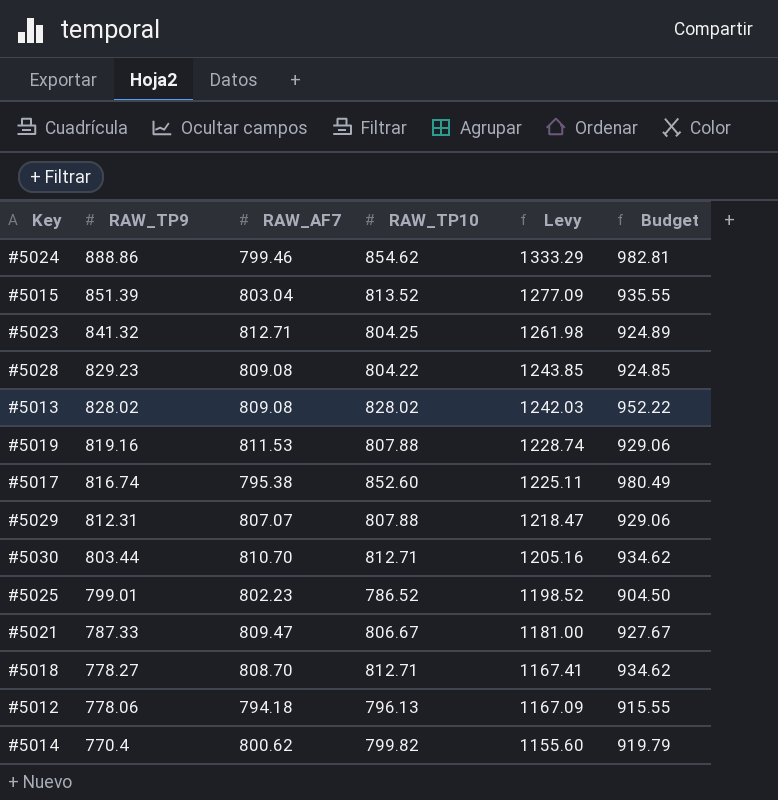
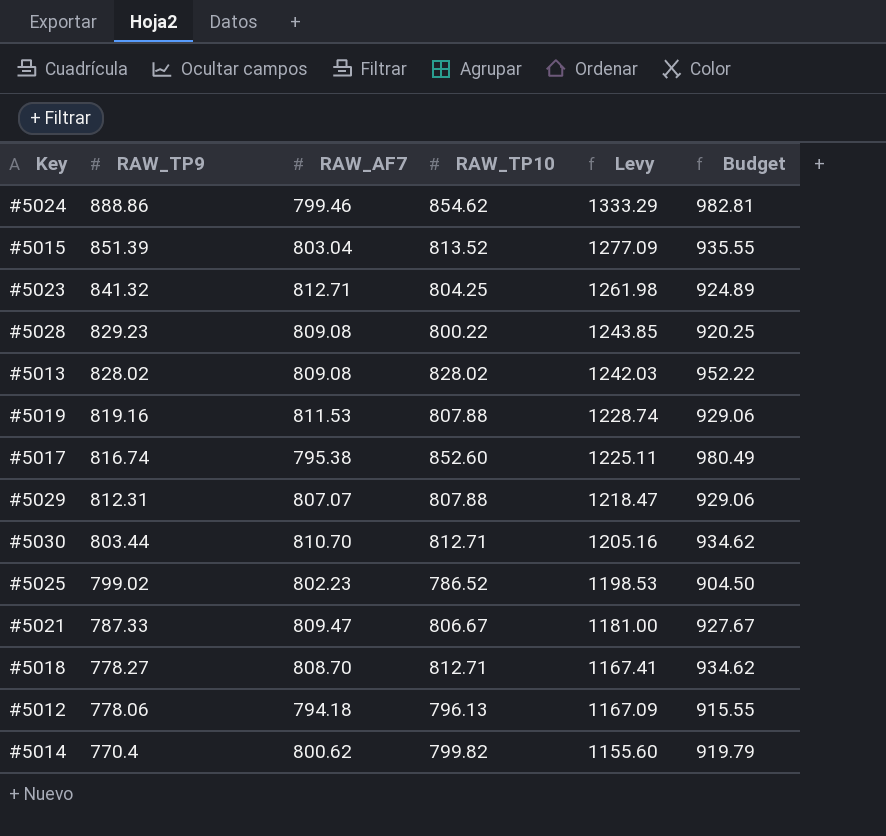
#5028 | RAW_TP10: 804.22 -> 800.22
#5028 | Budget: 924.85 -> 920.25
#5025 | RAW_TP9: 799.01 -> 799.02
#5025 | Levy: 1198.52 -> 1198.53

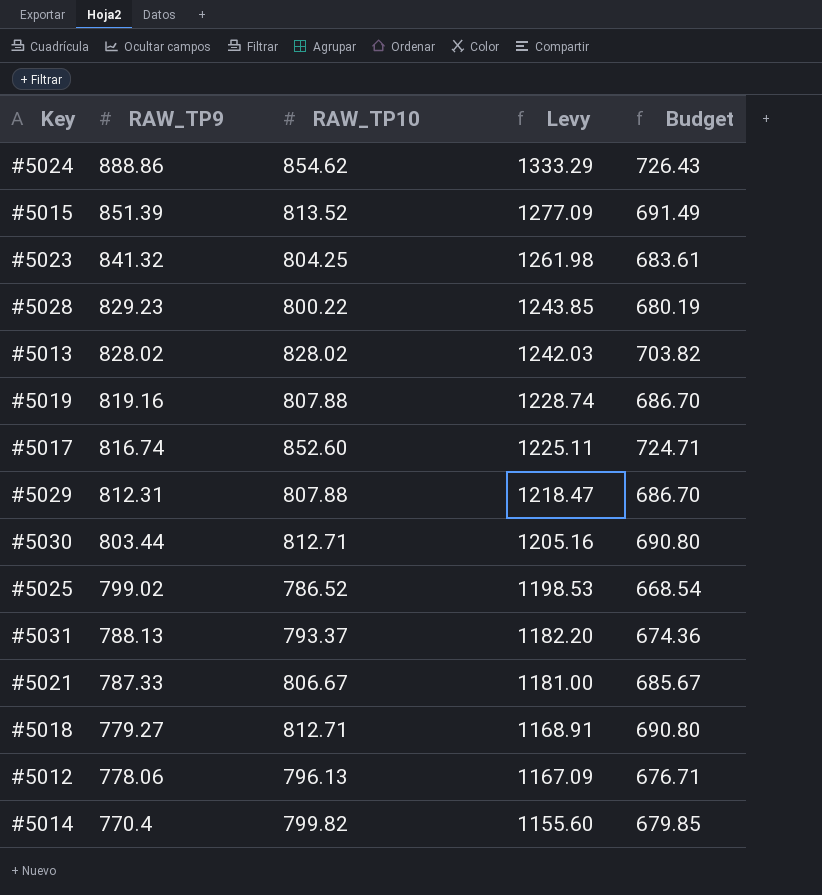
column RAW_AF7 | position: 3 -> none
column Budget | formula: [RAW_TP10] * 1.15 -> [RAW_TP10] * 0.85
row #5031: none -> 788.13 | 793.37 | 1182.20 | 674.36
#5018 | RAW_TP9: 778.27 -> 779.27
#5018 | Levy: 1167.41 -> 1168.91

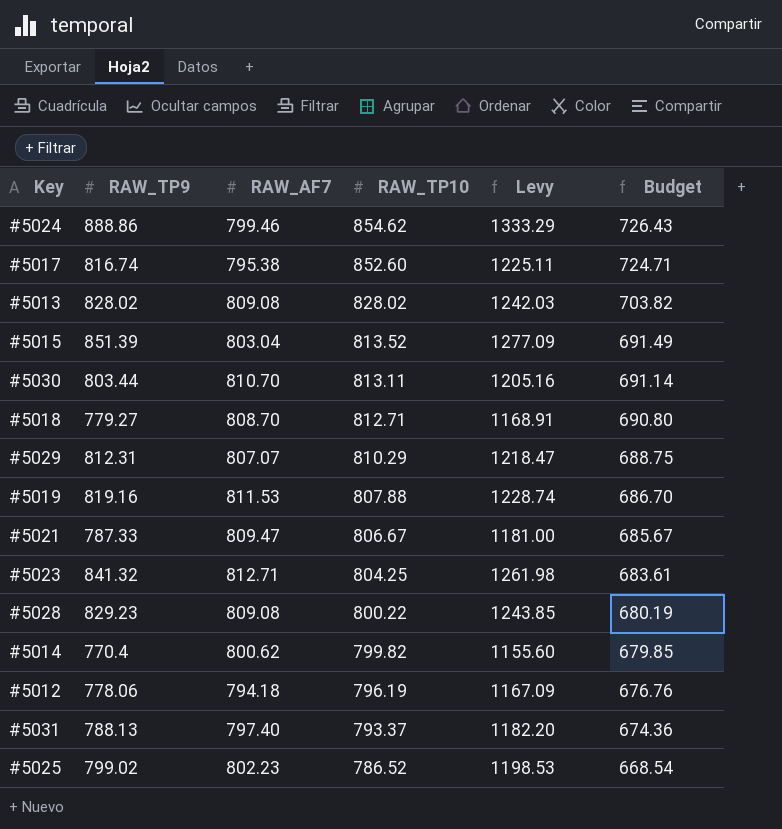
row order: RAW_TP9 descending -> RAW_TP10 descending
column RAW_AF7 | position: none -> 3
#5030 | RAW_TP10: 812.71 -> 813.11
#5030 | Budget: 690.80 -> 691.14
#5029 | RAW_TP10: 807.88 -> 810.29
#5029 | Budget: 686.70 -> 688.75
#5012 | RAW_TP10: 796.13 -> 796.19
#5012 | Budget: 676.71 -> 676.76

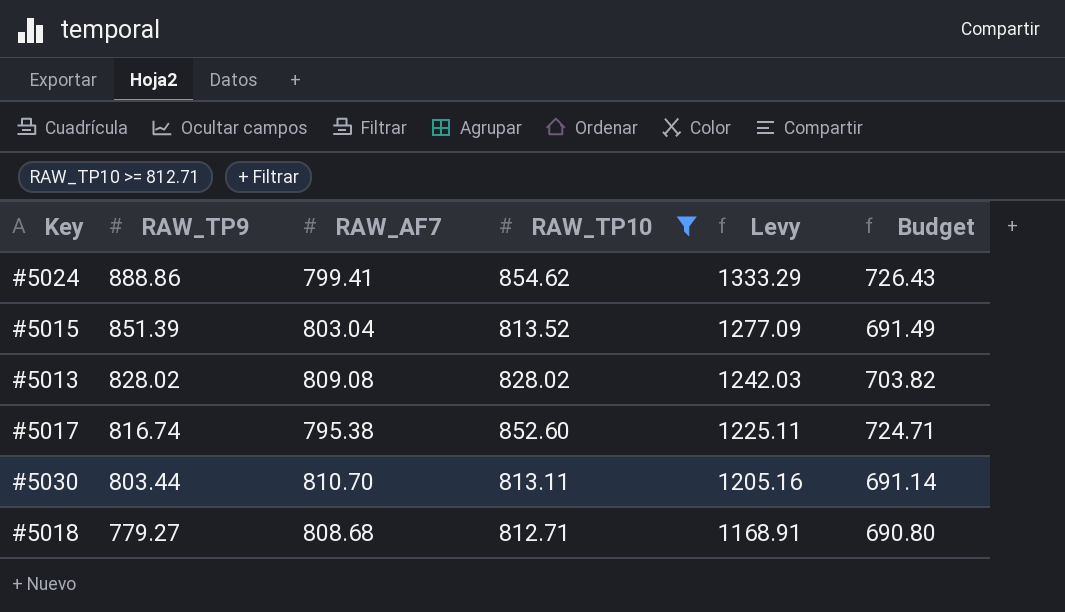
filter: none -> RAW_TP10 >= 812.71
row order: RAW_TP10 descending -> RAW_TP9 descending
#5024 | RAW_AF7: 799.46 -> 799.41
#5018 | RAW_AF7: 808.70 -> 808.68

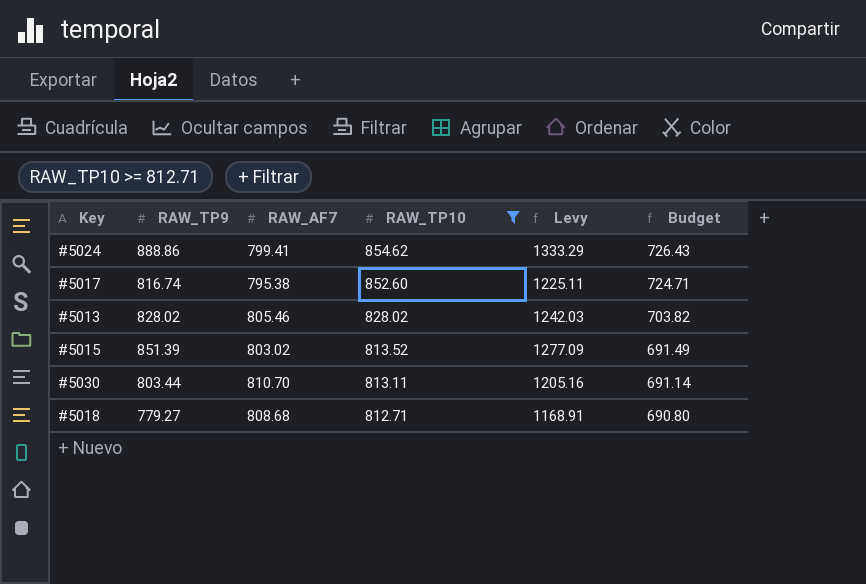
row order: RAW_TP9 descending -> RAW_TP10 descending
#5013 | RAW_AF7: 809.08 -> 805.46
#5015 | RAW_AF7: 803.04 -> 803.02

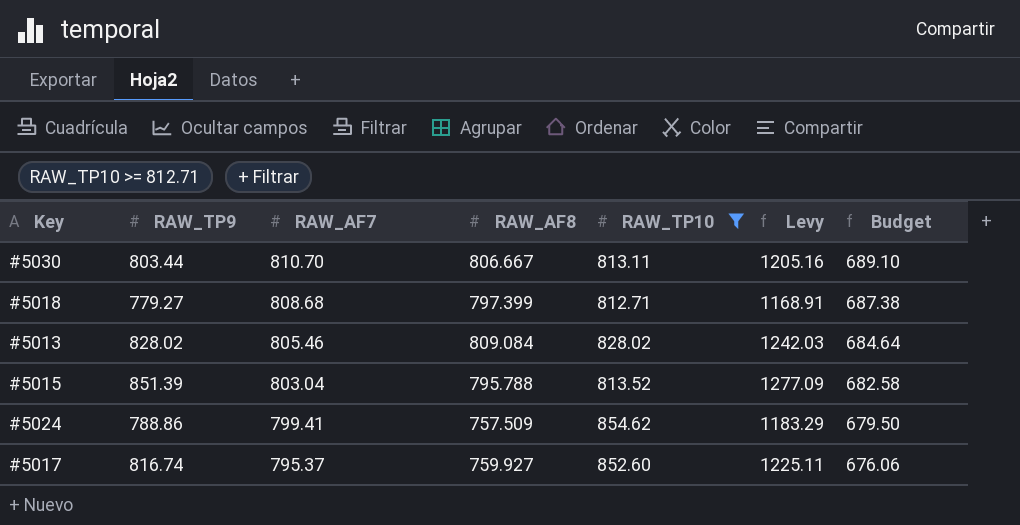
row order: RAW_TP10 descending -> RAW_AF7 descending
column RAW_AF8 | position: none -> 4
column Budget | formula: [RAW_TP10] * 0.85 -> [RAW_AF7] * 0.85
#5015 | RAW_AF7: 803.02 -> 803.04
#5024 | RAW_TP9: 888.86 -> 788.86
#5024 | Levy: 1333.29 -> 1183.29
#5017 | RAW_AF7: 795.38 -> 795.37

